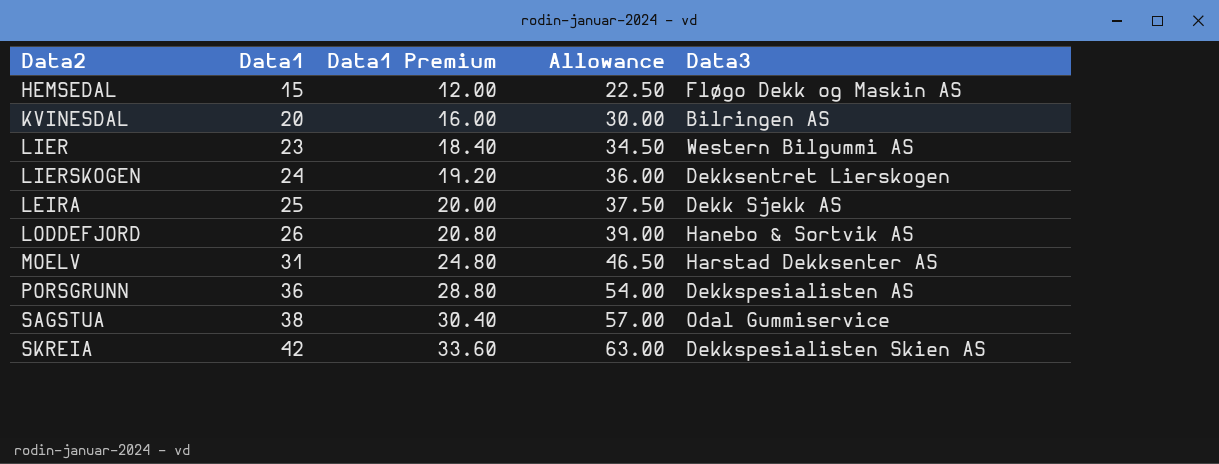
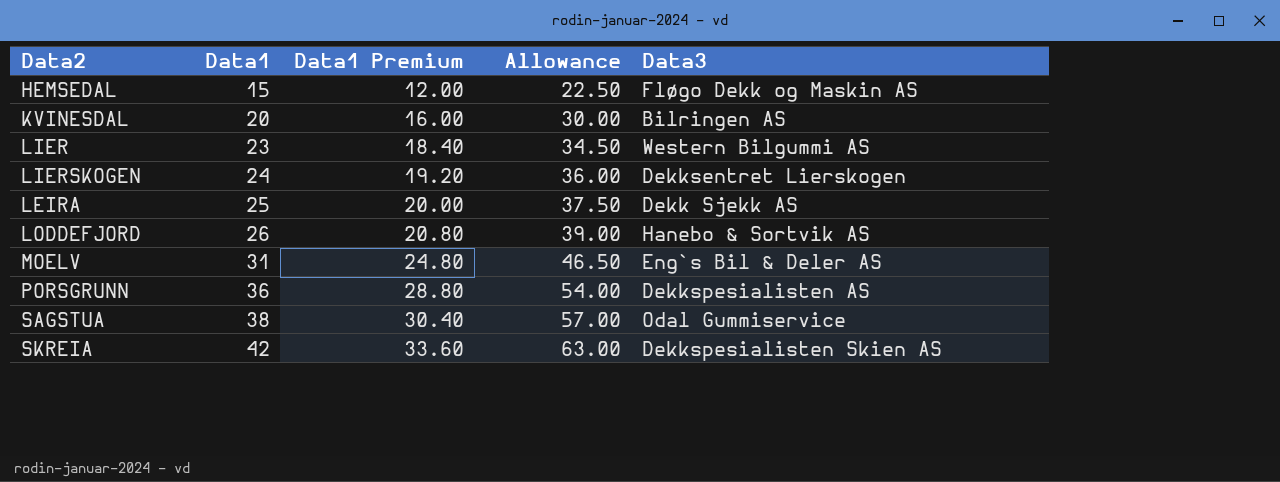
MOELV | Data3: Harstad Dekksenter AS -> Eng`s Bil & Deler AS

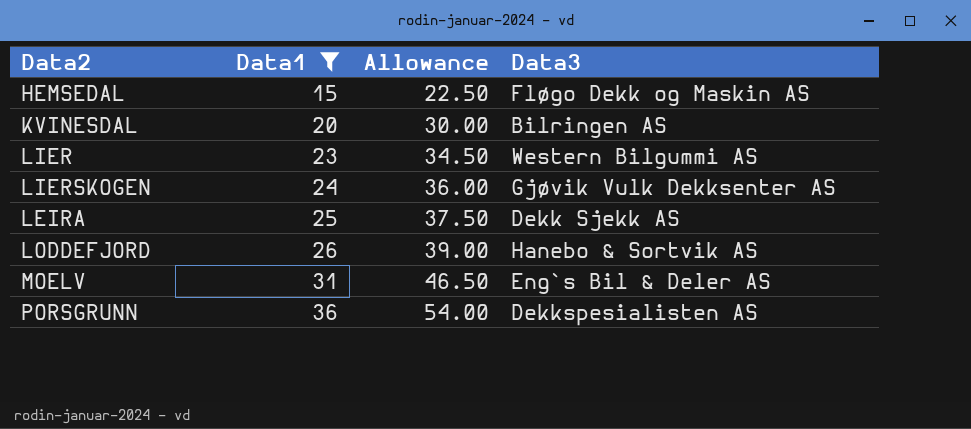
filter: none -> Data1 <= 36
column Data1 Premium | formula: [Data1] * 0.8 -> none
LIERSKOGEN | Data3: Dekksentret Lierskogen -> Gjøvik Vulk Dekksenter AS

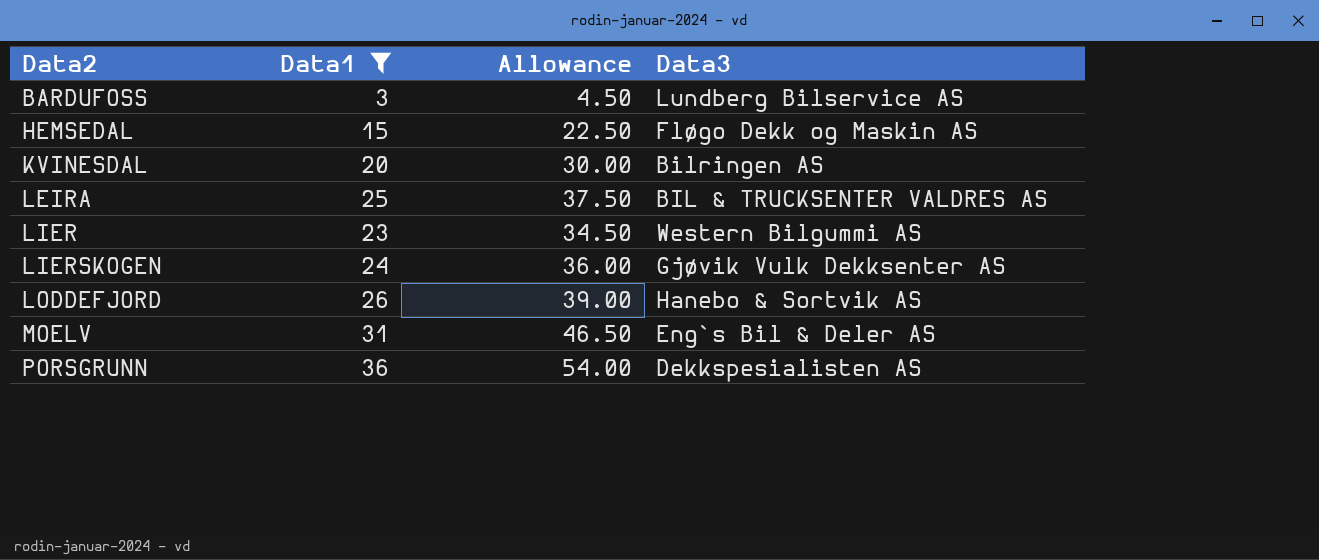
row order: Data1 ascending -> Data2 ascending
row BARDUFOSS: none -> 3 | 4.50 | Lundberg Bilservice AS
LEIRA | Data3: Dekk Sjekk AS -> BIL & TRUCKSENTER VALDRES AS

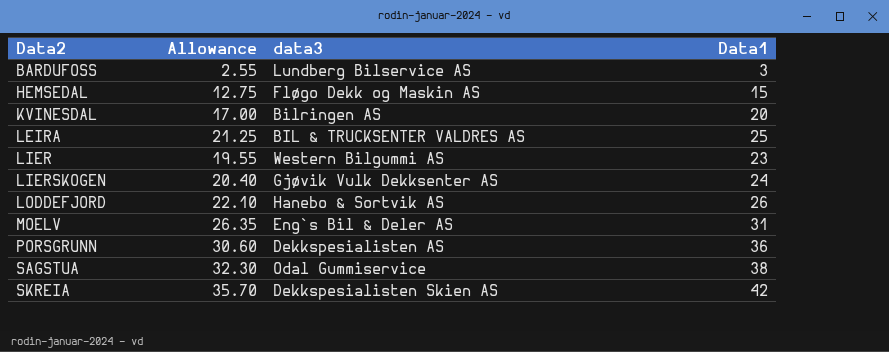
filter: Data1 <= 36 -> none
column Allowance | formula: [Data1] * 1.5 -> [Data1] * 0.85
column name: Data3 -> data3
column Data1 | position: 2 -> 4

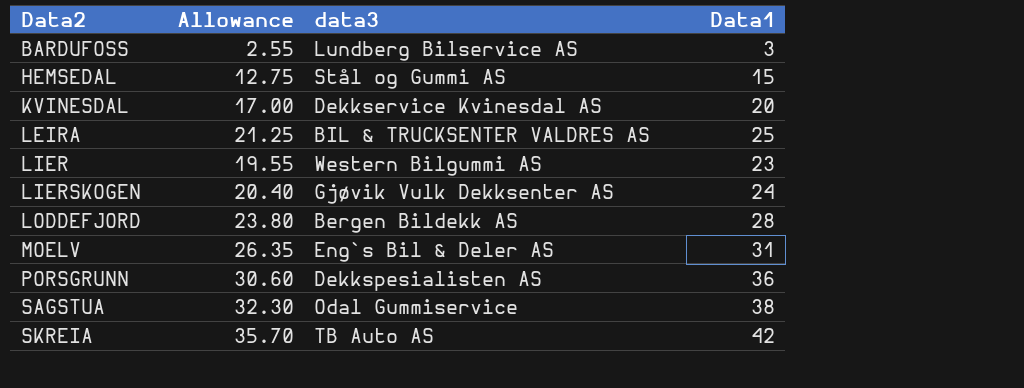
HEMSEDAL | data3: Fløgo Dekk og Maskin AS -> Stål og Gummi AS
KVINESDAL | data3: Bilringen AS -> Dekkservice Kvinesdal AS
LODDEFJORD | Allowance: 22.10 -> 23.80
LODDEFJORD | data3: Hanebo & Sortvik AS -> Bergen Bildekk AS
LODDEFJORD | Data1: 26 -> 28
SKREIA | data3: Dekkspesialisten Skien AS -> TB Auto AS

